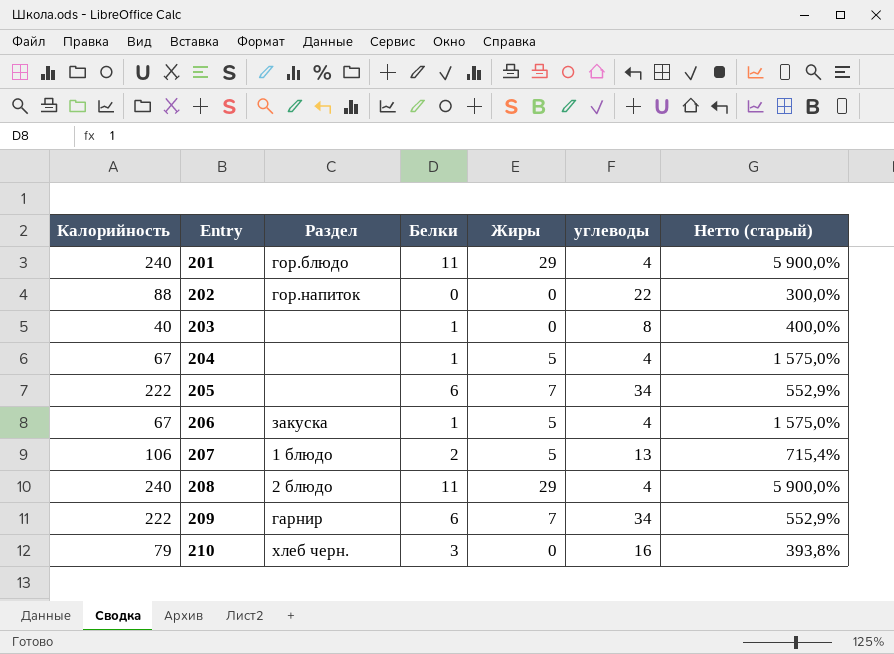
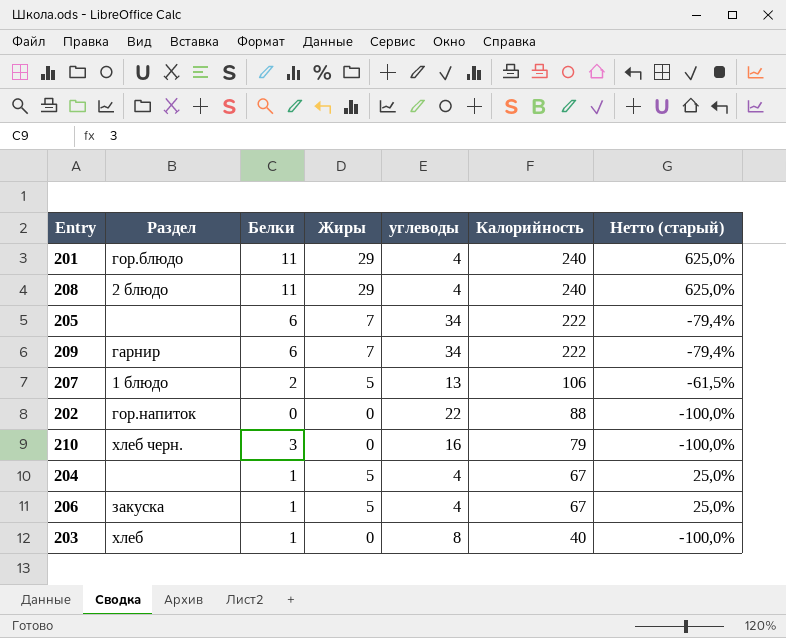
row order: Entry ascending -> Калорийность descending
column Калорийность | position: 1 -> 6
column Нетто (старый) | formula: ([Калорийность] - [углеводы]) / [углеводы] -> ([Жиры] - [углеводы]) / [углеводы]
203 | Раздел: none -> хлеб

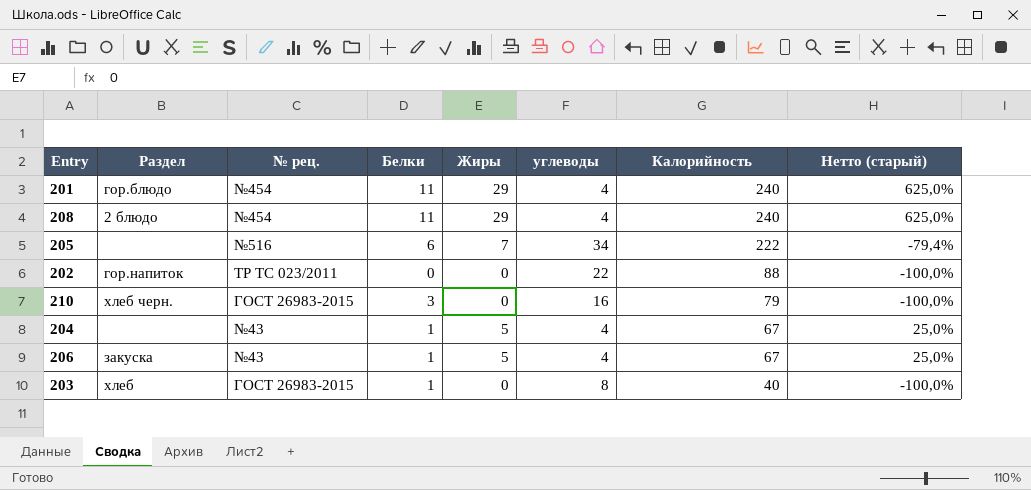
column № рец. | position: none -> 3
row 209: гарнир | 6 | 7 | 34 | 222 | -79,4% -> none
row 207: 1 блюдо | 2 | 5 | 13 | 106 | -61,5% -> none

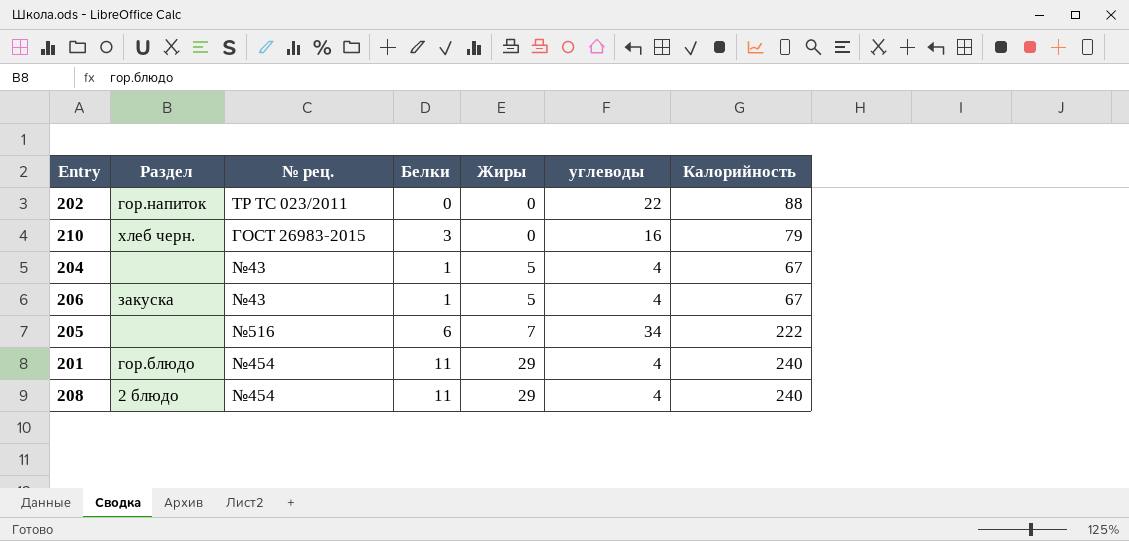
row order: Калорийность descending -> Жиры ascending
column Нетто (старый) | formula: ([Жиры] - [углеводы]) / [углеводы] -> none
row 203: хлеб | ГОСТ 26983-2015 | 1 | 0 | 8 | 40 | -100,0% -> none

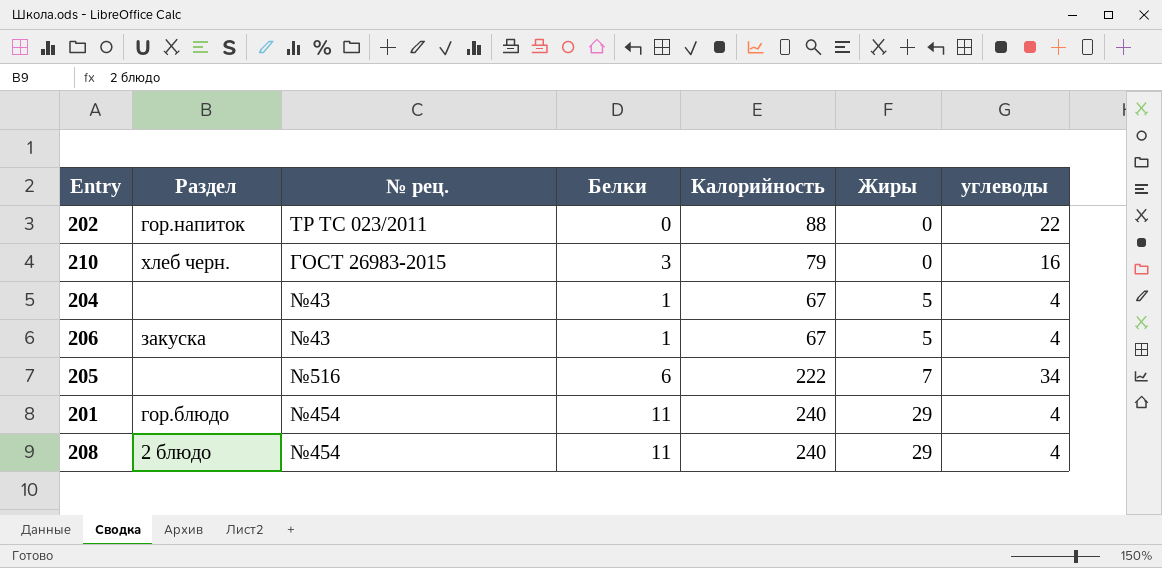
column Калорийность | position: 7 -> 5

